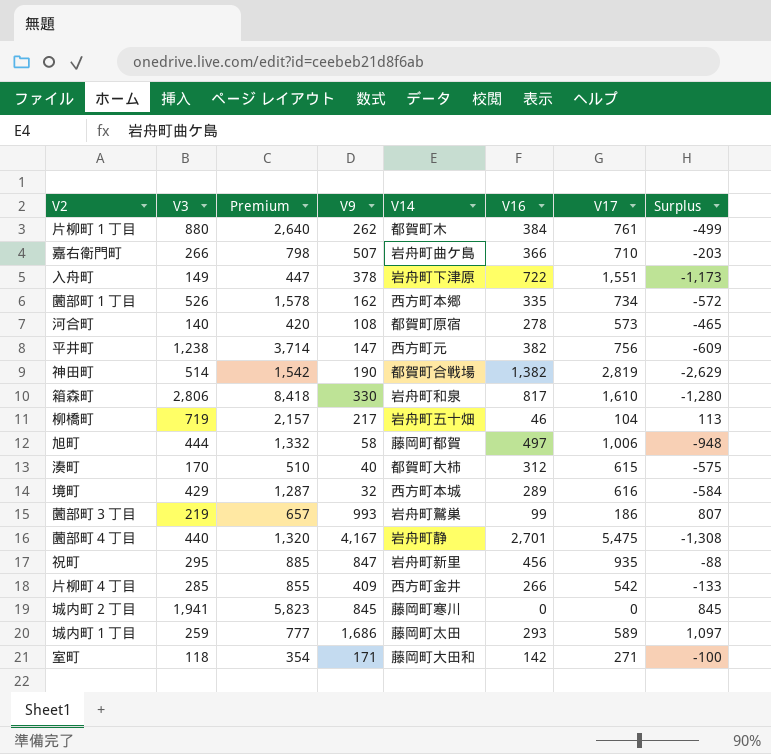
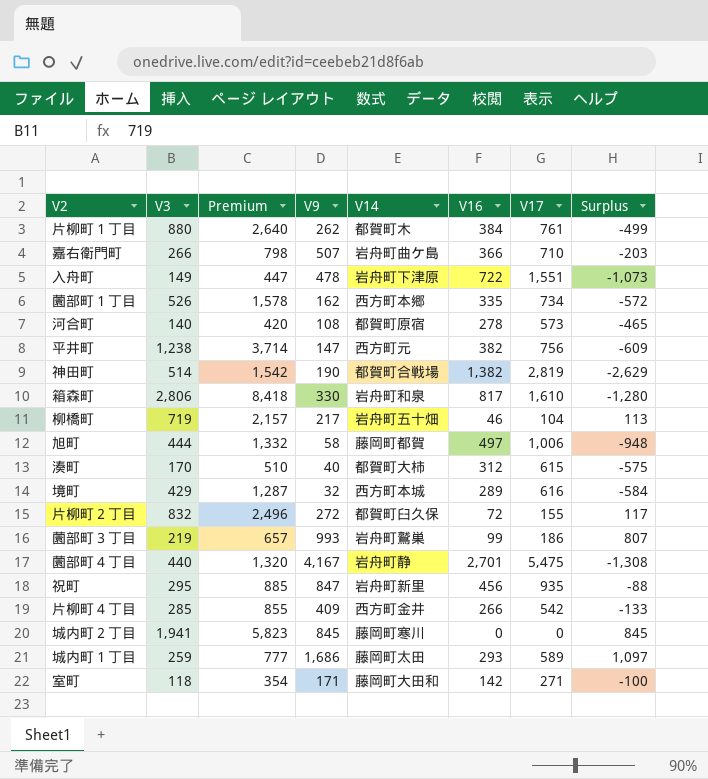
入舟町 | V9: 378 -> 478
入舟町 | Surplus: -1,173 -> -1,073
row 片柳町２丁目: none -> 832 | 2,496 | 272 | 都賀町臼久保 | 72 | 155 | 117

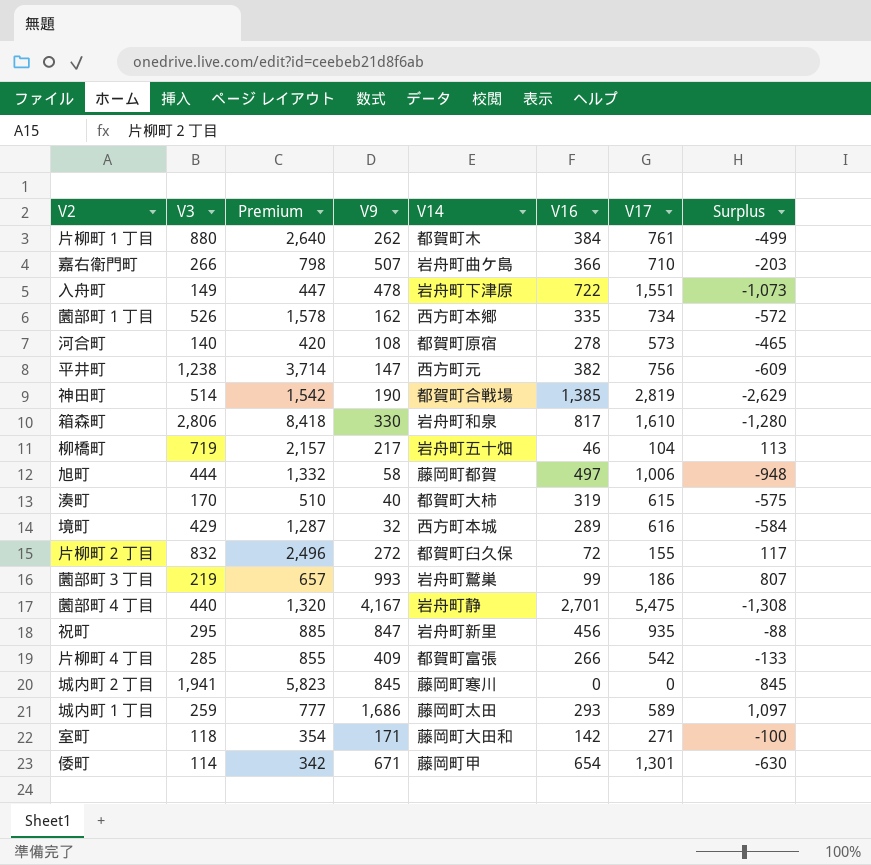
神田町 | V16: 1,382 -> 1,385
湊町 | V16: 312 -> 319
片柳町４丁目 | V14: 西方町金井 -> 都賀町富張
row 倭町: none -> 114 | 342 | 671 | 藤岡町甲 | 654 | 1,301 | -630

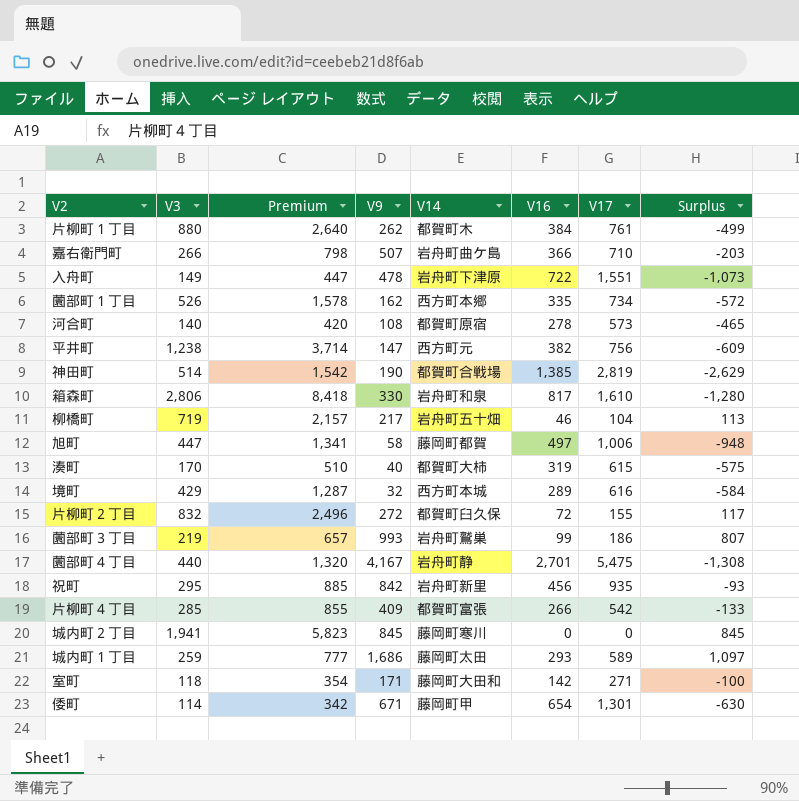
旭町 | V3: 444 -> 447
旭町 | Premium: 1,332 -> 1,341
祝町 | V9: 847 -> 842
祝町 | Surplus: -88 -> -93

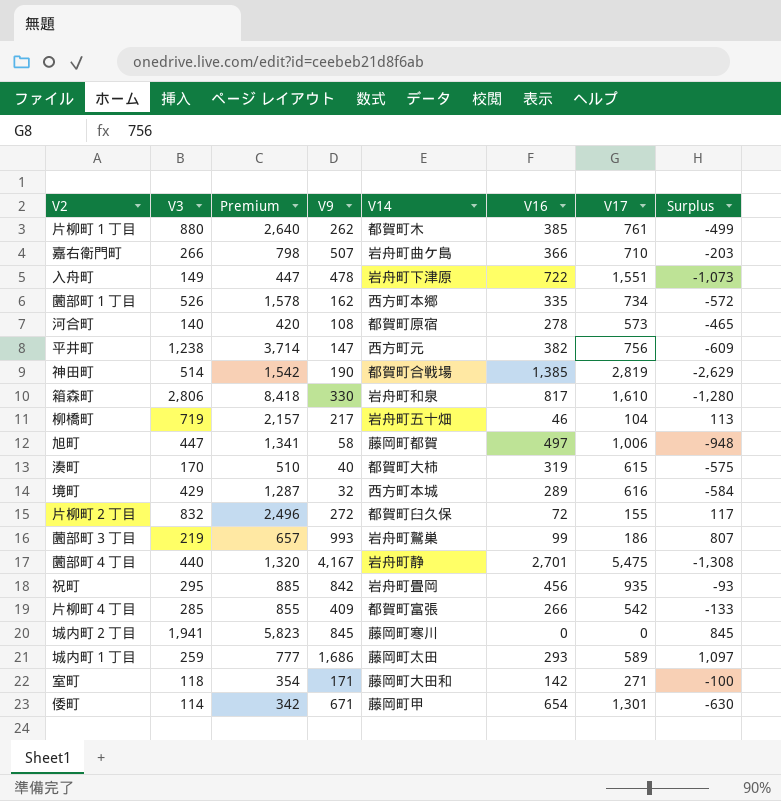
片柳町１丁目 | V16: 384 -> 385
祝町 | V14: 岩舟町新里 -> 岩舟町畳岡

